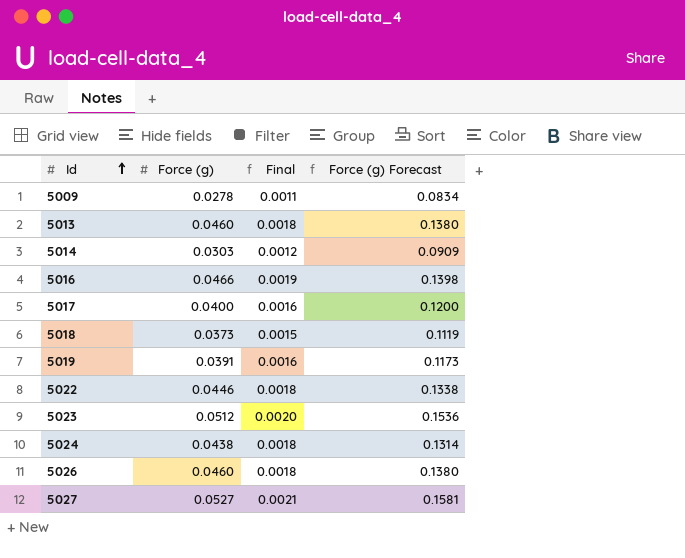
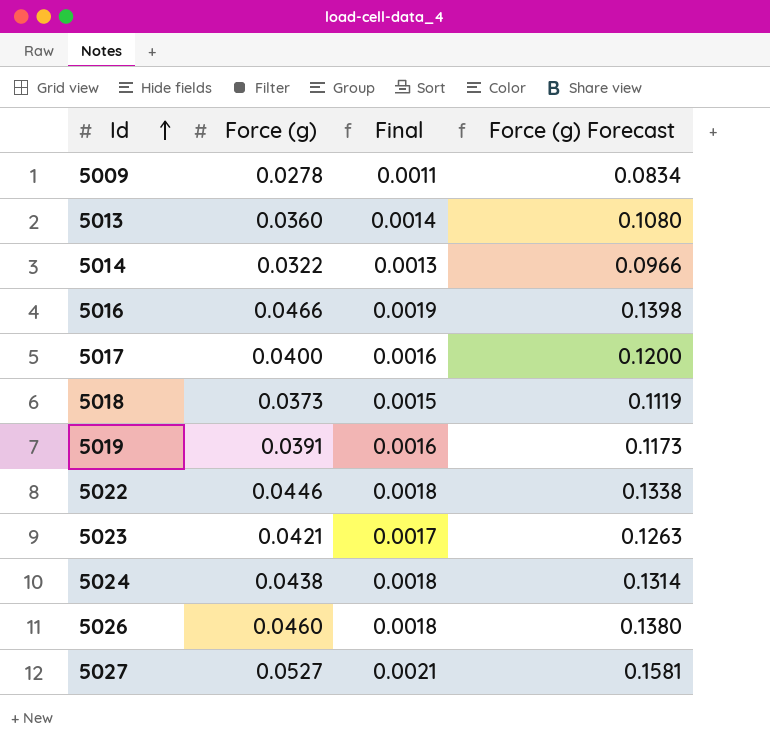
5013 | Force (g): 0.0460 -> 0.0360
5013 | Final: 0.0018 -> 0.0014
5013 | Force (g) Forecast: 0.1380 -> 0.1080
5014 | Force (g): 0.0303 -> 0.0322
5014 | Final: 0.0012 -> 0.0013
5014 | Force (g) Forecast: 0.0909 -> 0.0966
5023 | Force (g): 0.0512 -> 0.0421
5023 | Final: 0.0020 -> 0.0017
5023 | Force (g) Forecast: 0.1536 -> 0.1263

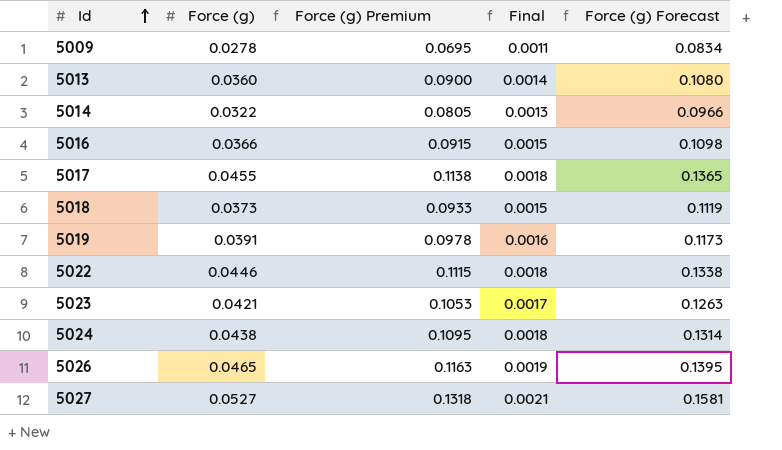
column Force (g) Premium | formula: none -> [Force (g)] * 2.5
5016 | Force (g): 0.0466 -> 0.0366
5016 | Final: 0.0019 -> 0.0015
5016 | Force (g) Forecast: 0.1398 -> 0.1098
5017 | Force (g): 0.0400 -> 0.0455
5017 | Final: 0.0016 -> 0.0018
5017 | Force (g) Forecast: 0.1200 -> 0.1365
5026 | Force (g): 0.0460 -> 0.0465
5026 | Final: 0.0018 -> 0.0019
5026 | Force (g) Forecast: 0.1380 -> 0.1395

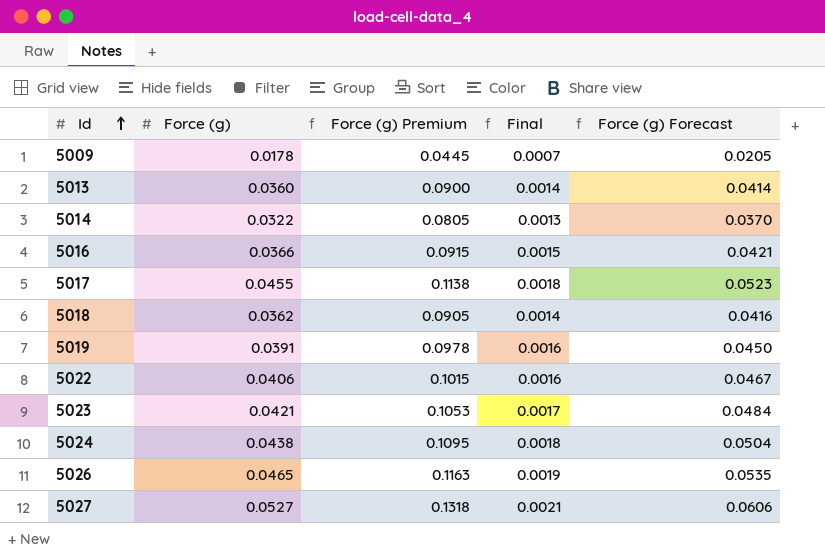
column Force (g) Forecast | formula: [Force (g)] * 3 -> [Force (g)] * 1.15
5009 | Force (g): 0.0278 -> 0.0178
5009 | Force (g) Premium: 0.0695 -> 0.0445
5009 | Final: 0.0011 -> 0.0007
5018 | Force (g): 0.0373 -> 0.0362
5018 | Force (g) Premium: 0.0933 -> 0.0905
5018 | Final: 0.0015 -> 0.0014
5022 | Force (g): 0.0446 -> 0.0406
5022 | Force (g) Premium: 0.1115 -> 0.1015
5022 | Final: 0.0018 -> 0.0016

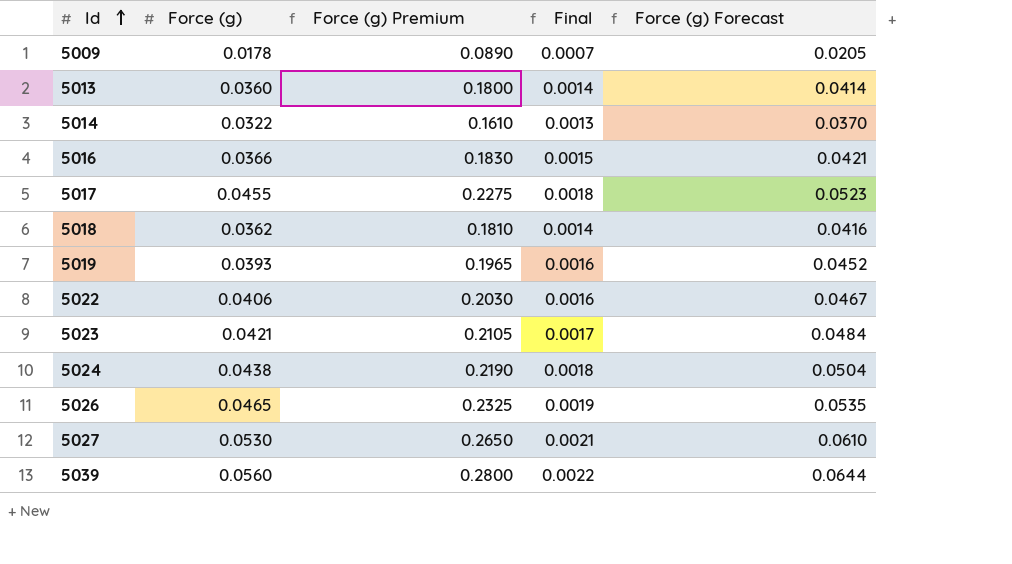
column Force (g) Premium | formula: [Force (g)] * 2.5 -> [Force (g)] * 5
5019 | Force (g): 0.0391 -> 0.0393
5019 | Force (g) Forecast: 0.0450 -> 0.0452
5027 | Force (g): 0.0527 -> 0.0530
5027 | Force (g) Forecast: 0.0606 -> 0.0610
row 5039: none -> 0.0560 | 0.2800 | 0.0022 | 0.0644

